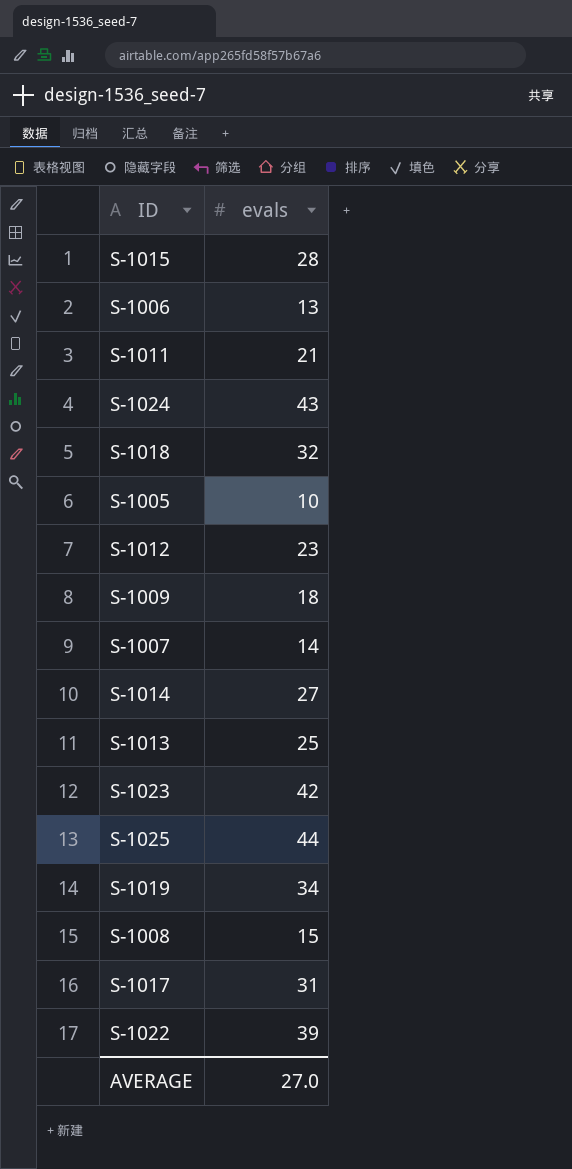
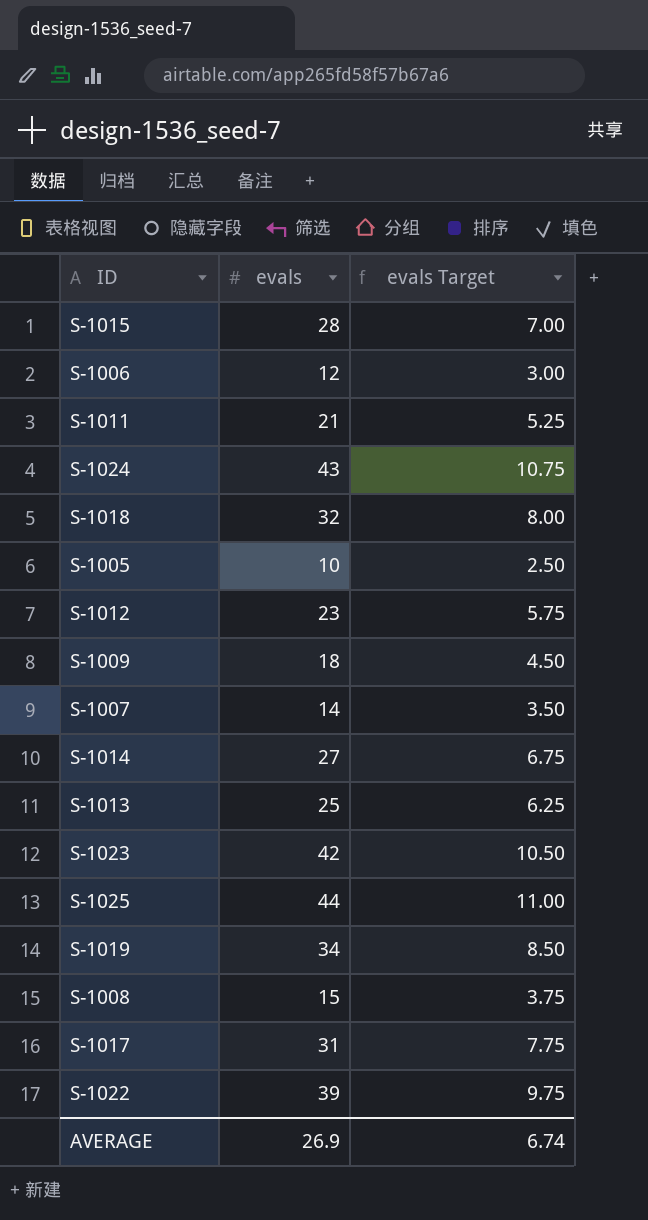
column evals Target | formula: none -> [evals] * 0.25
S-1006 | evals: 13 -> 12
AVERAGE | evals: 27.0 -> 26.9

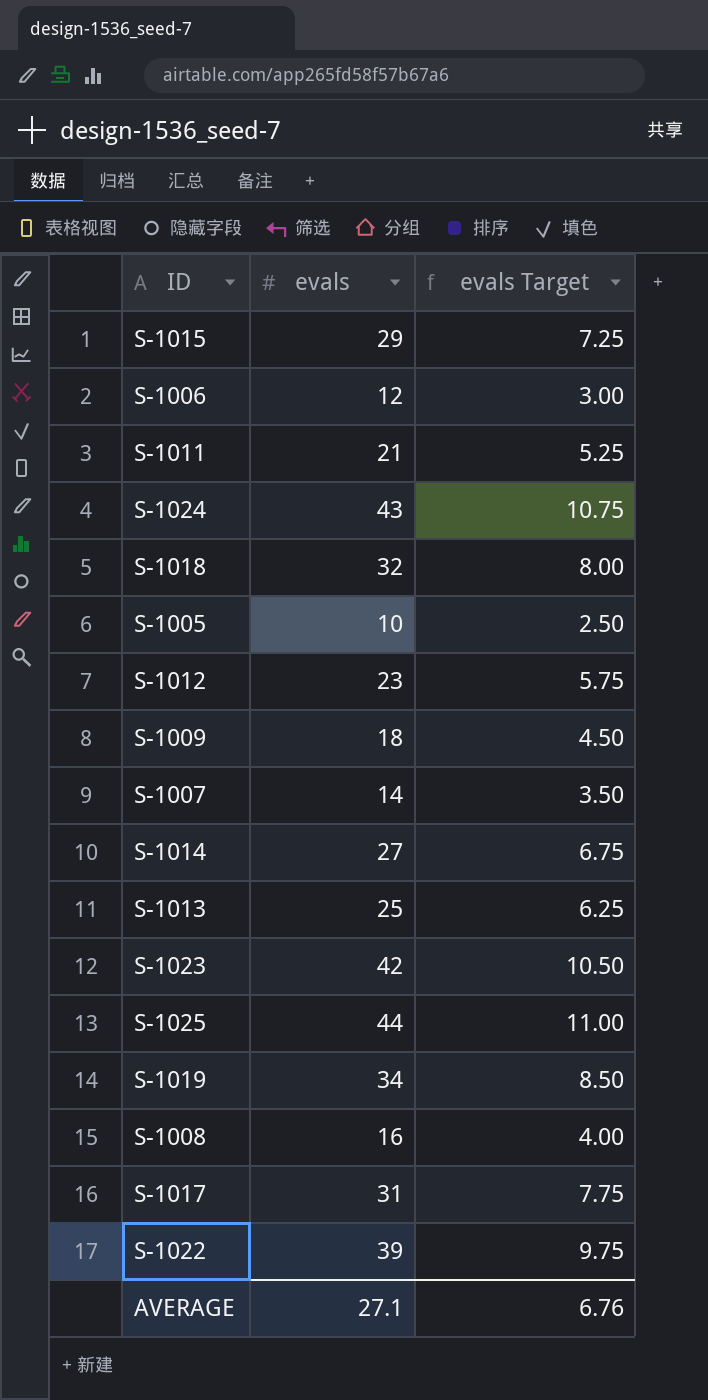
S-1015 | evals: 28 -> 29
S-1015 | evals Target: 7.00 -> 7.25
S-1008 | evals: 15 -> 16
S-1008 | evals Target: 3.75 -> 4.00
AVERAGE | evals: 26.9 -> 27.1
AVERAGE | evals Target: 6.74 -> 6.76

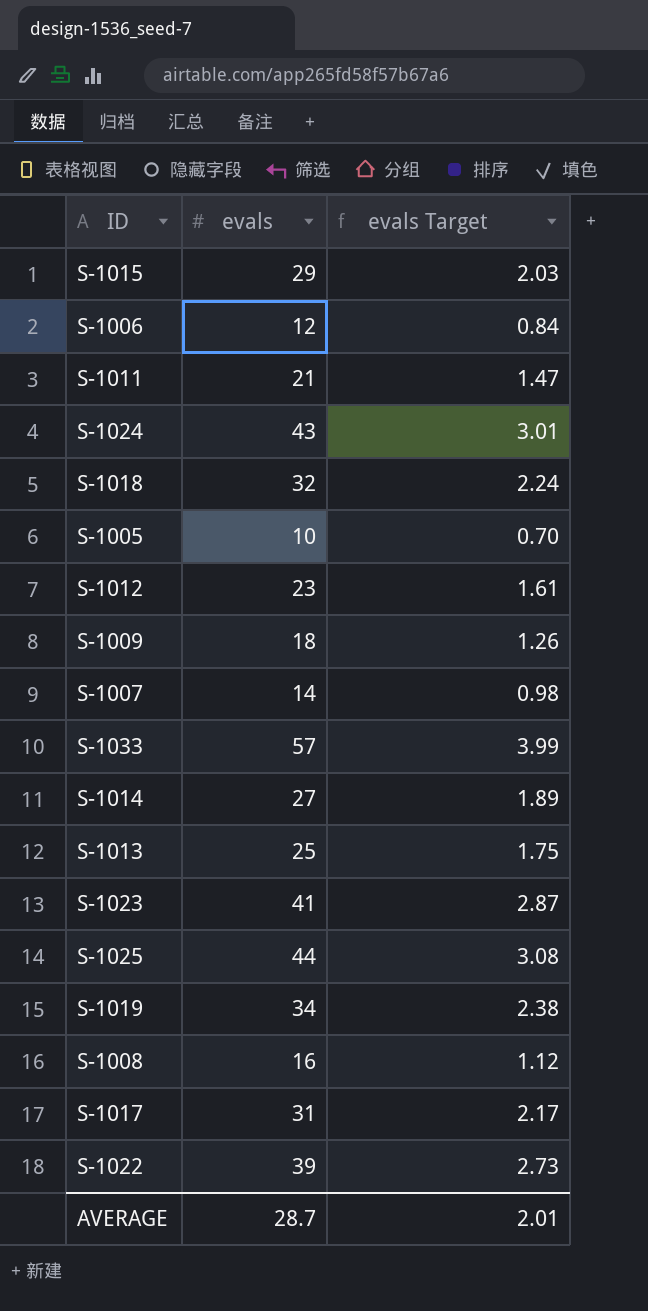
column evals Target | formula: [evals] * 0.25 -> [evals] * 0.07
row S-1033: none -> 57 | 3.99
S-1023 | evals: 42 -> 41
AVERAGE | evals: 27.1 -> 28.7
AVERAGE | evals Target: 6.76 -> 2.01

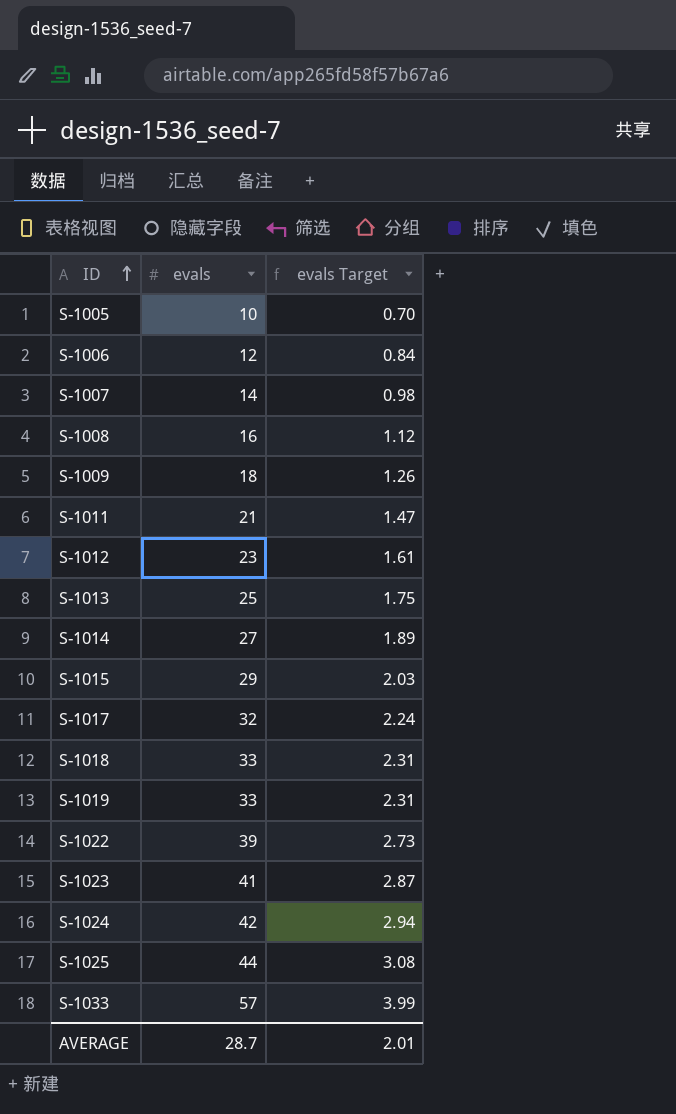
row order: none -> ID ascending
S-1017 | evals: 31 -> 32
S-1017 | evals Target: 2.17 -> 2.24
S-1018 | evals: 32 -> 33
S-1018 | evals Target: 2.24 -> 2.31
S-1019 | evals: 34 -> 33
S-1019 | evals Target: 2.38 -> 2.31
S-1024 | evals: 43 -> 42
S-1024 | evals Target: 3.01 -> 2.94

